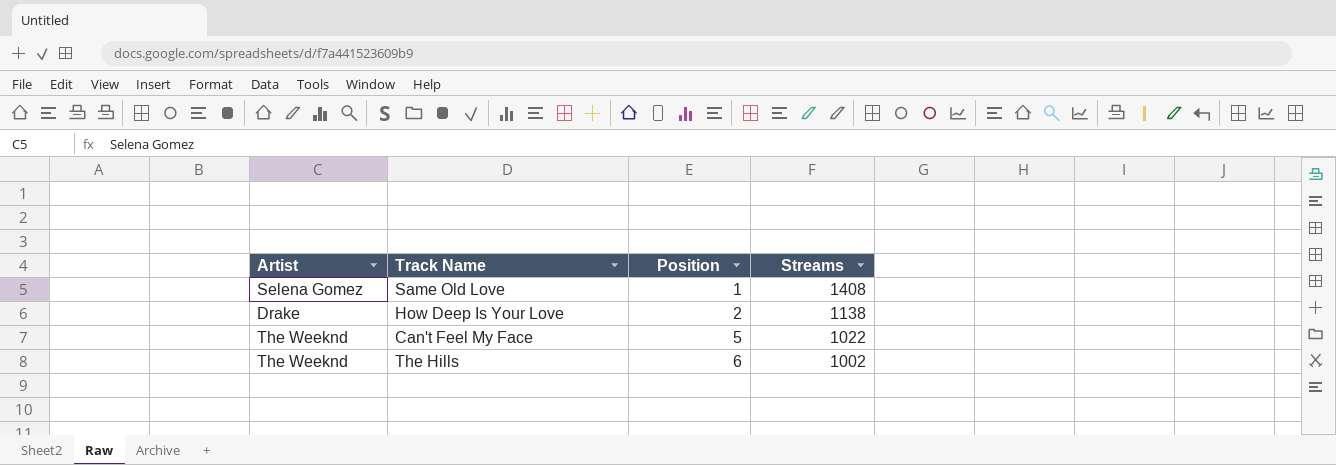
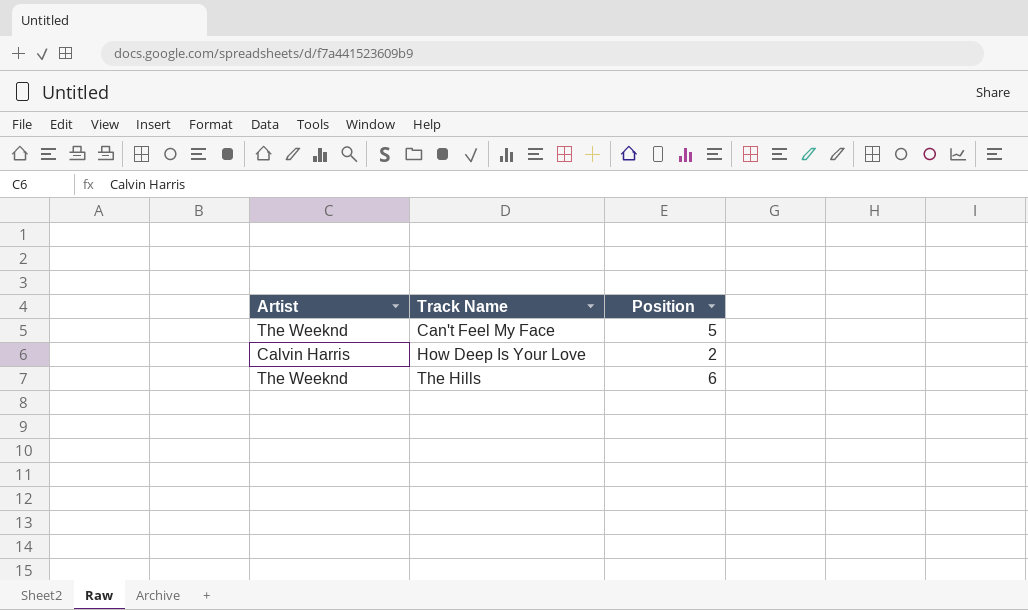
row order: Position ascending -> Track Name ascending
column Streams | position: 4 -> none
row Same Old Love: Selena Gomez | 1 | 1408 -> none
How Deep Is Your Love | Artist: Drake -> Calvin Harris

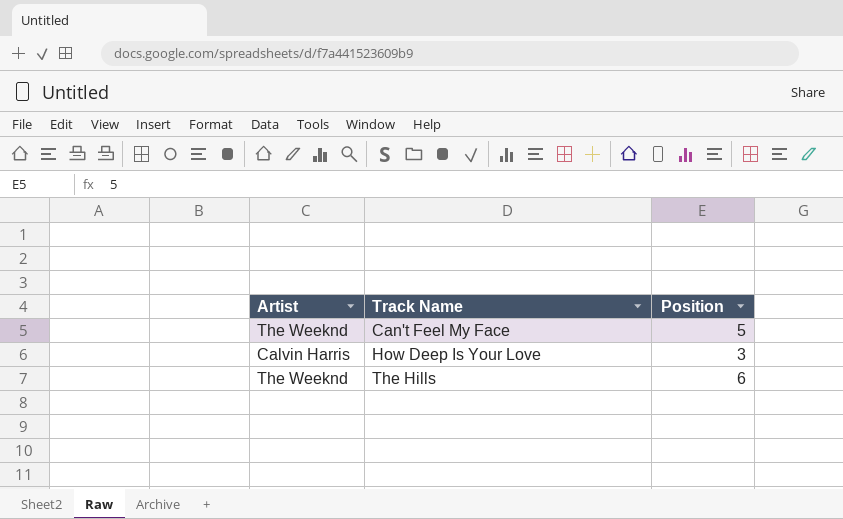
How Deep Is Your Love | Position: 2 -> 3

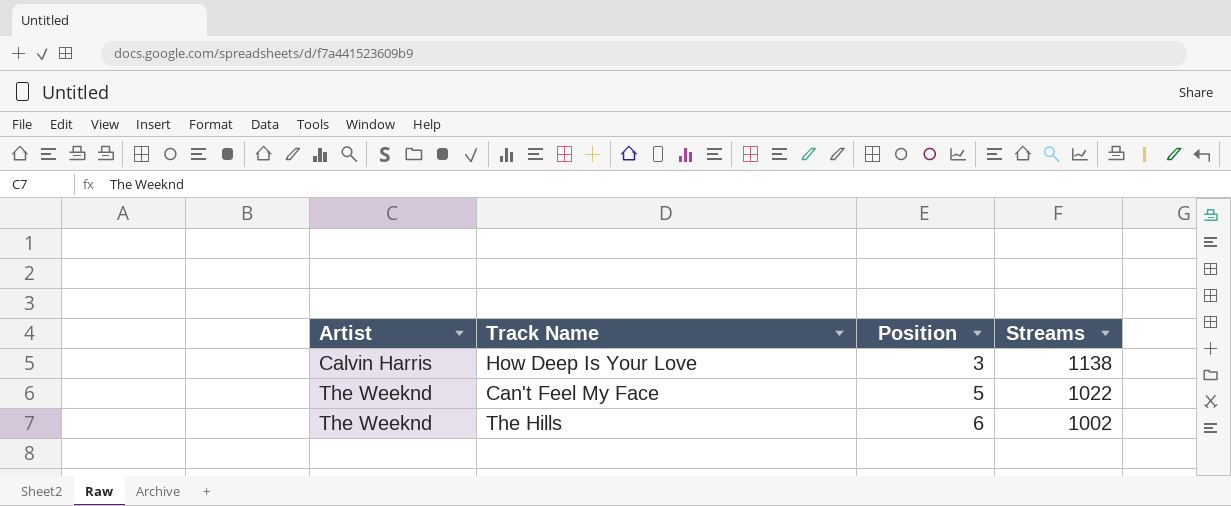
row order: Track Name ascending -> Artist ascending
column Streams | position: none -> 4

